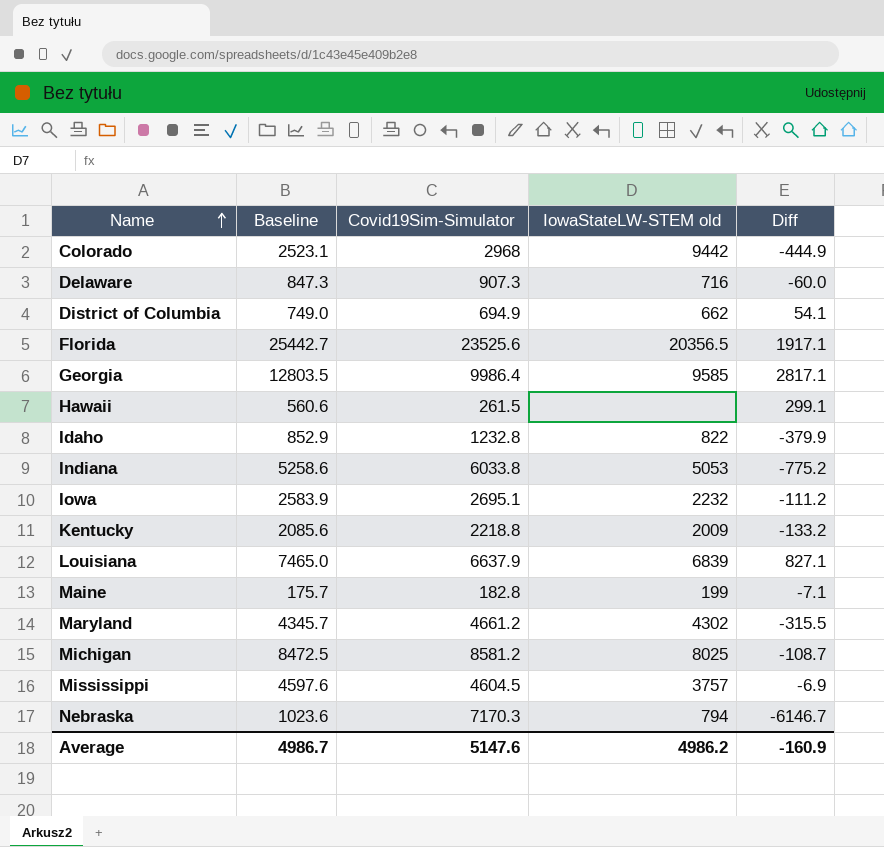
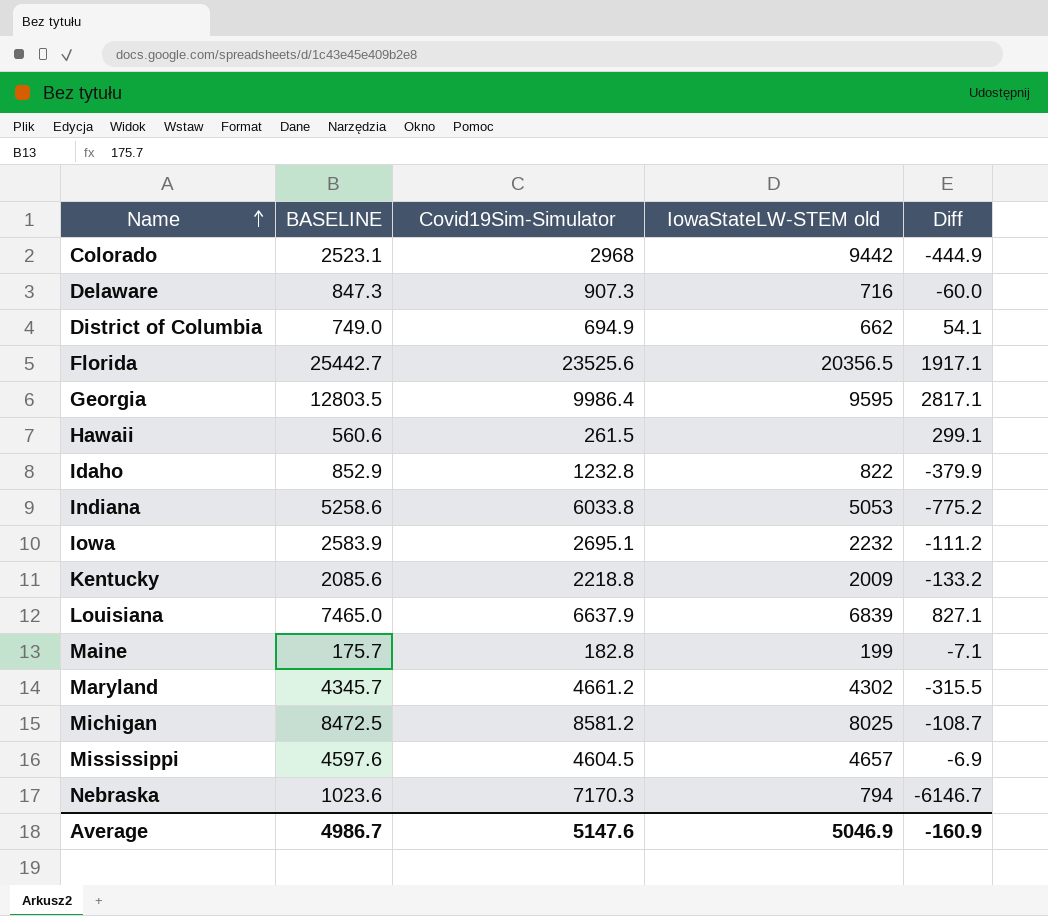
column name: Baseline -> BASELINE
Georgia | IowaStateLW-STEM old: 9585 -> 9595
Mississippi | IowaStateLW-STEM old: 3757 -> 4657
Average | IowaStateLW-STEM old: 4986.2 -> 5046.9

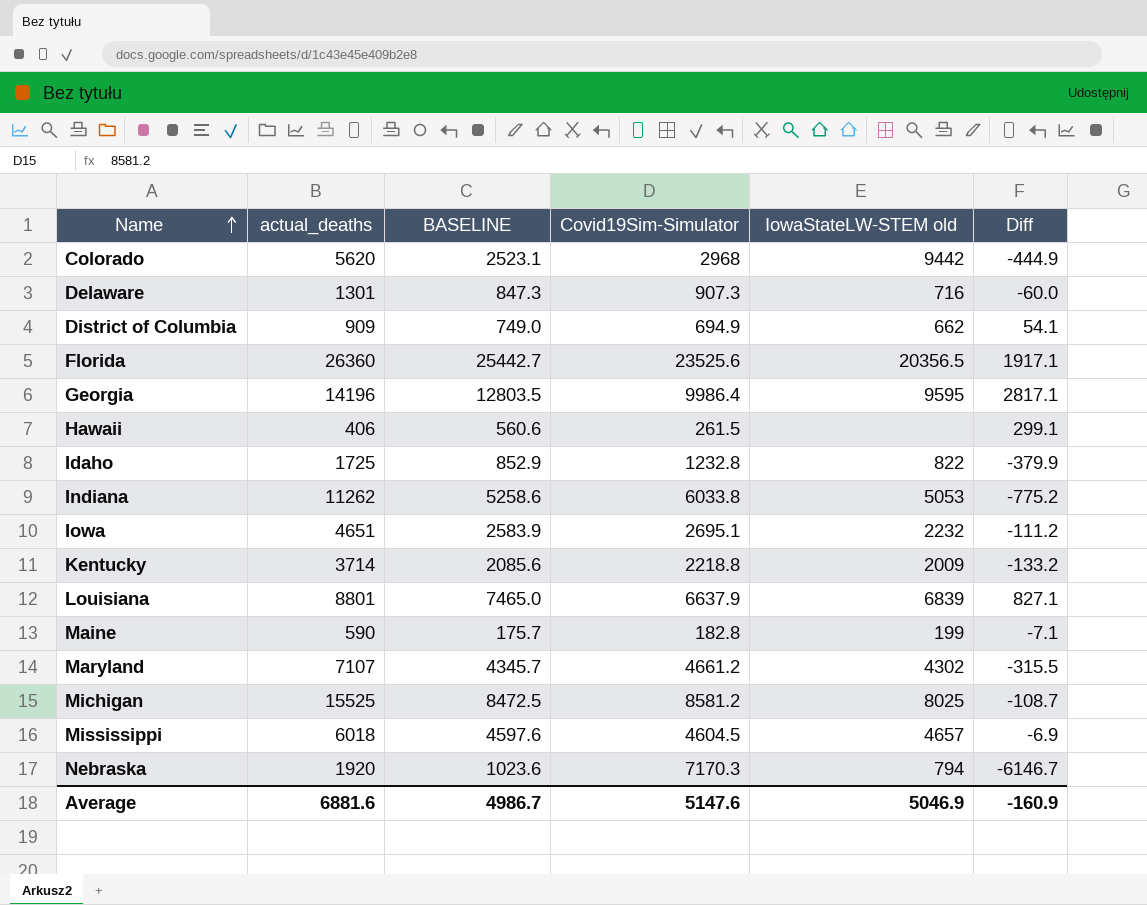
column actual_deaths | position: none -> 2

